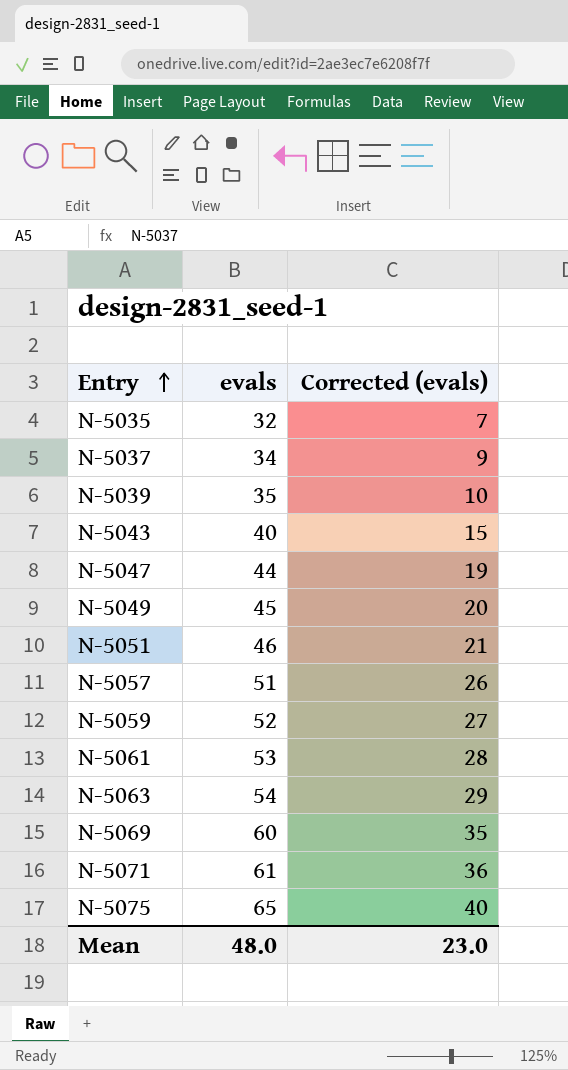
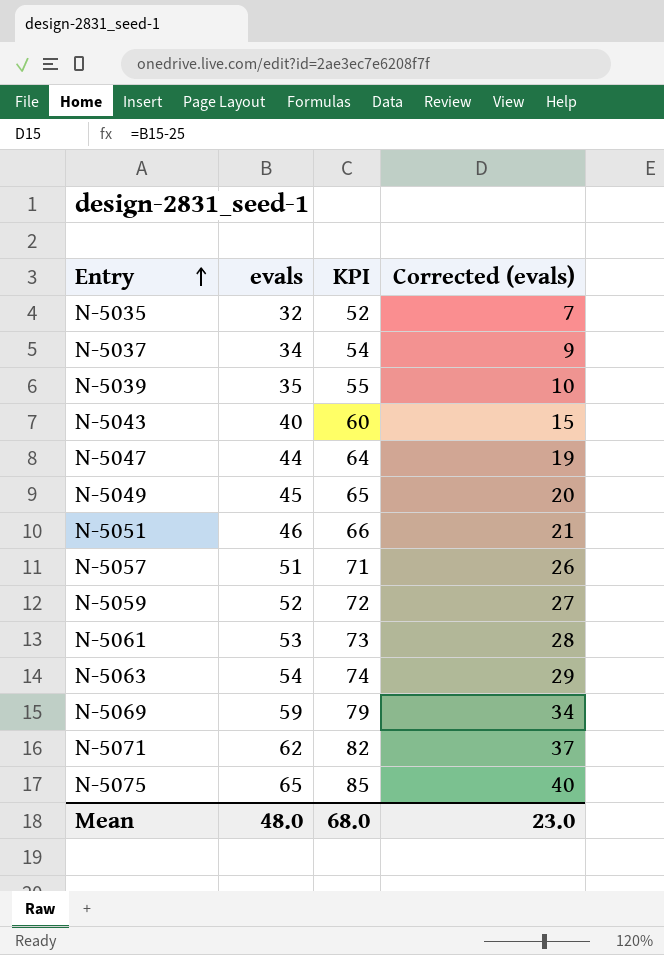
column KPI | formula: none -> [evals] + 20
N-5069 | evals: 60 -> 59
N-5069 | Corrected (evals): 35 -> 34
N-5071 | evals: 61 -> 62
N-5071 | Corrected (evals): 36 -> 37

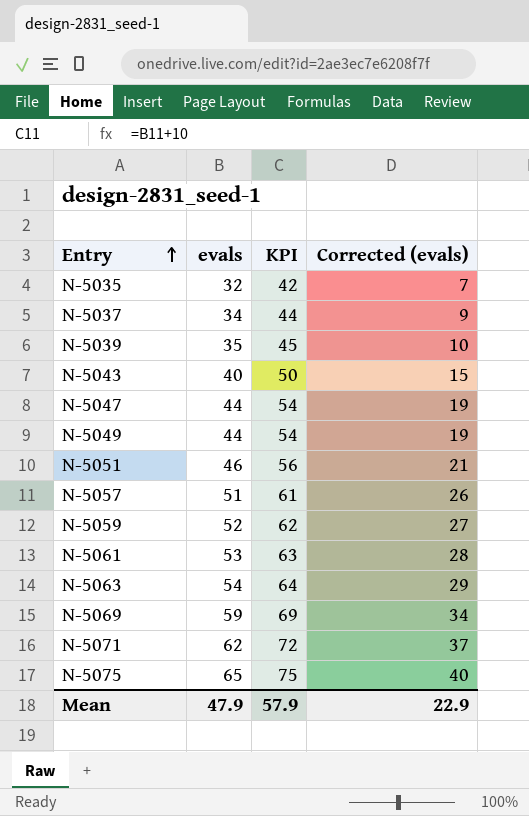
column KPI | formula: [evals] + 20 -> [evals] + 10
N-5049 | evals: 45 -> 44
N-5049 | Corrected (evals): 20 -> 19
Mean | evals: 48.0 -> 47.9
Mean | KPI: 68.0 -> 57.9
Mean | Corrected (evals): 23.0 -> 22.9

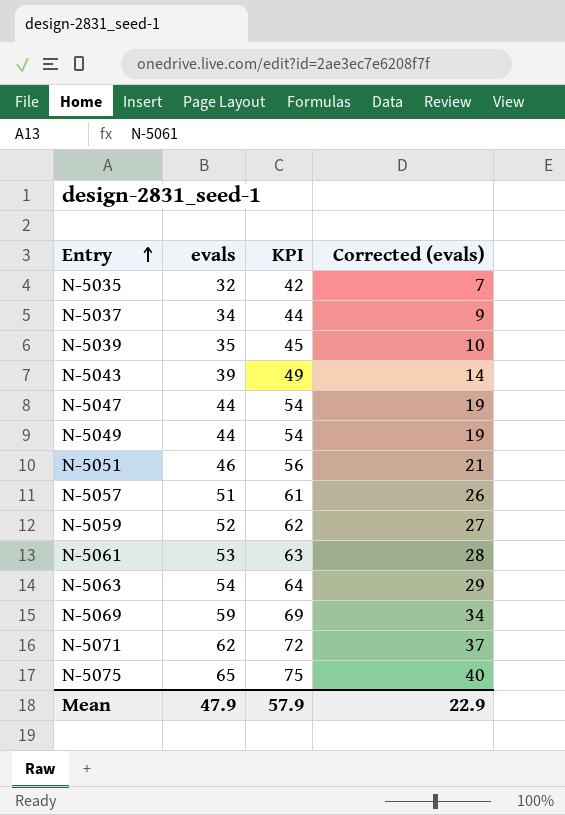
N-5043 | evals: 40 -> 39
N-5043 | KPI: 50 -> 49
N-5043 | Corrected (evals): 15 -> 14

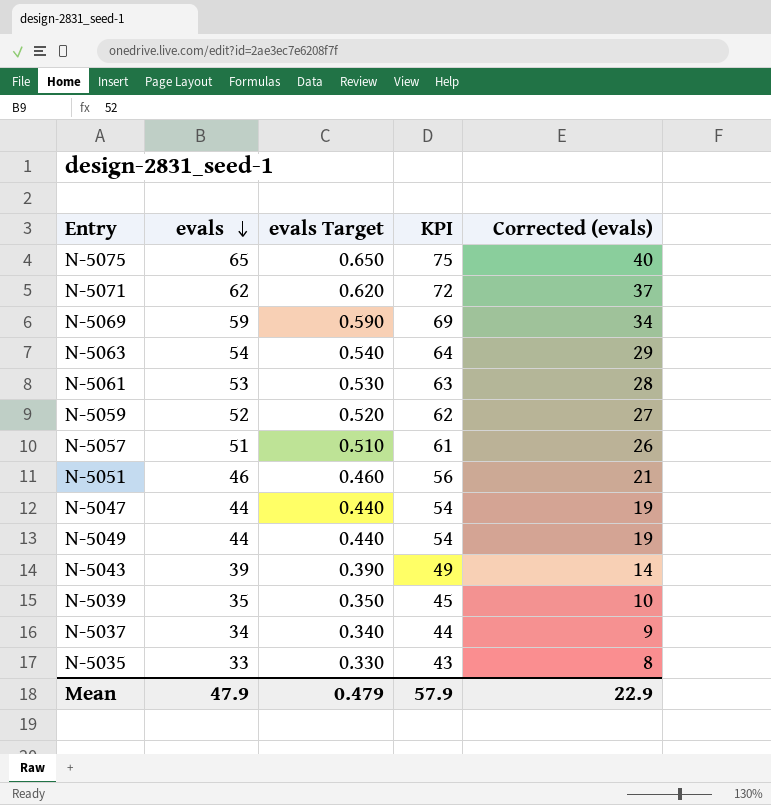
row order: Entry ascending -> evals descending
column evals Target | formula: none -> [evals] * 0.01
N-5035 | evals: 32 -> 33
N-5035 | KPI: 42 -> 43
N-5035 | Corrected (evals): 7 -> 8

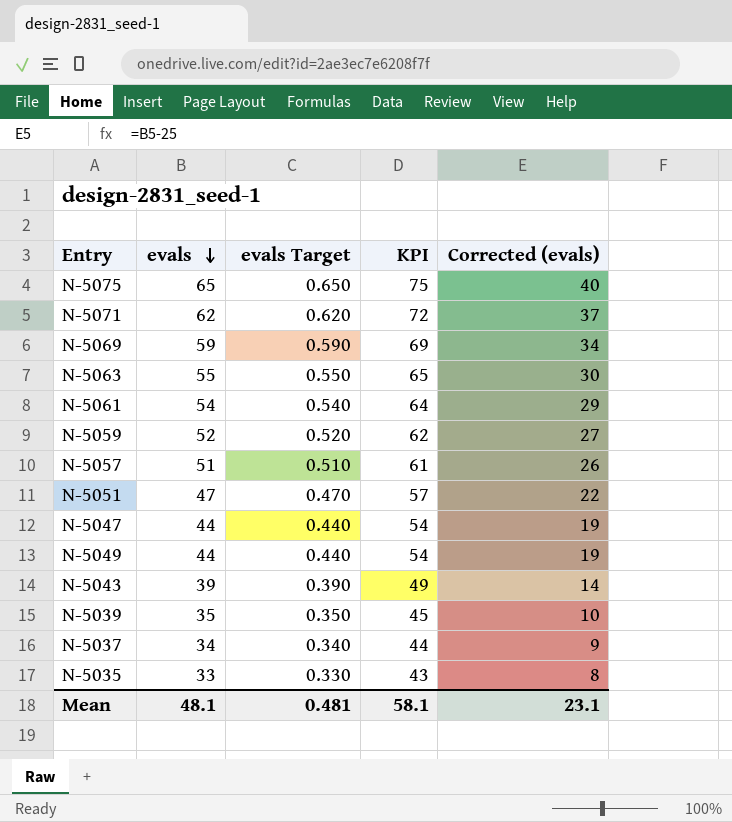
N-5063 | evals: 54 -> 55
N-5063 | evals Target: 0.540 -> 0.550
N-5063 | KPI: 64 -> 65
N-5063 | Corrected (evals): 29 -> 30
N-5061 | evals: 53 -> 54
N-5061 | evals Target: 0.530 -> 0.540
N-5061 | KPI: 63 -> 64
N-5061 | Corrected (evals): 28 -> 29
N-5051 | evals: 46 -> 47
N-5051 | evals Target: 0.460 -> 0.470
N-5051 | KPI: 56 -> 57
N-5051 | Corrected (evals): 21 -> 22
Mean | evals: 47.9 -> 48.1
Mean | evals Target: 0.479 -> 0.481
Mean | KPI: 57.9 -> 58.1
Mean | Corrected (evals): 22.9 -> 23.1

